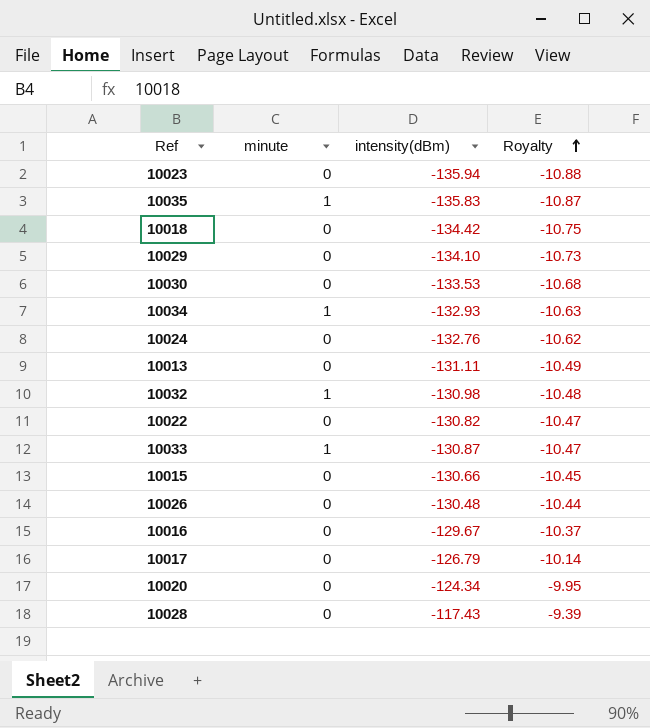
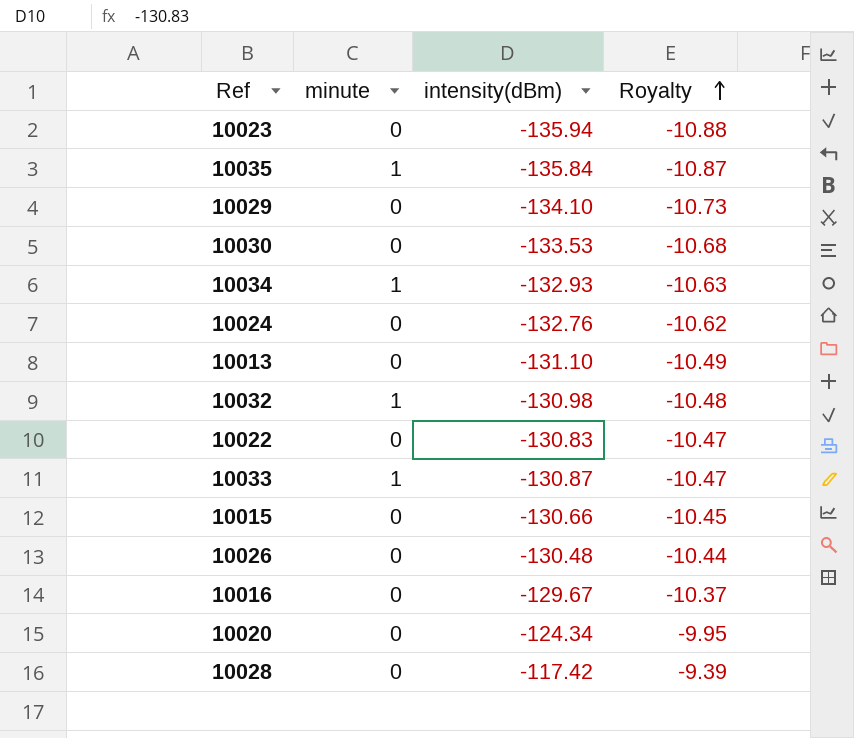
row 10018: 0 | -134.42 | -10.75 -> none
row 10017: 0 | -126.79 | -10.14 -> none
10035 | intensity(dBm): -135.83 -> -135.84
10013 | intensity(dBm): -131.11 -> -131.10
10022 | intensity(dBm): -130.82 -> -130.83
10028 | intensity(dBm): -117.43 -> -117.42

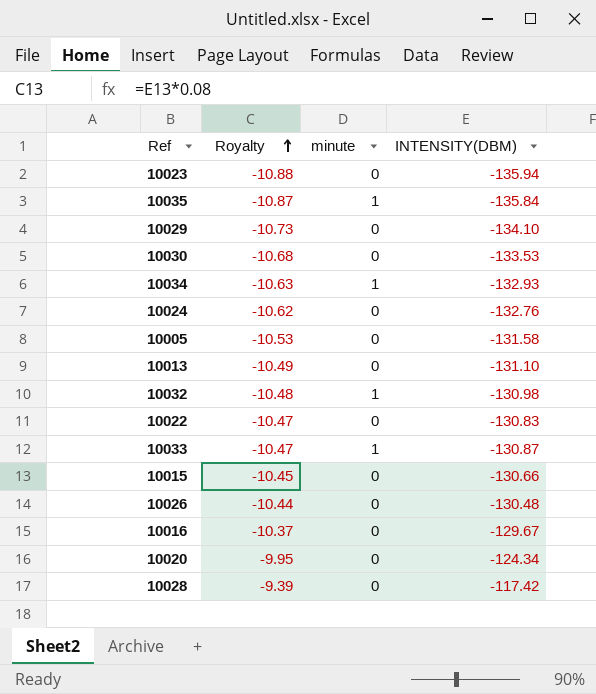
column Royalty | position: 4 -> 2
column name: intensity(dBm) -> INTENSITY(DBM)
row 10005: none -> -10.53 | 0 | -131.58

